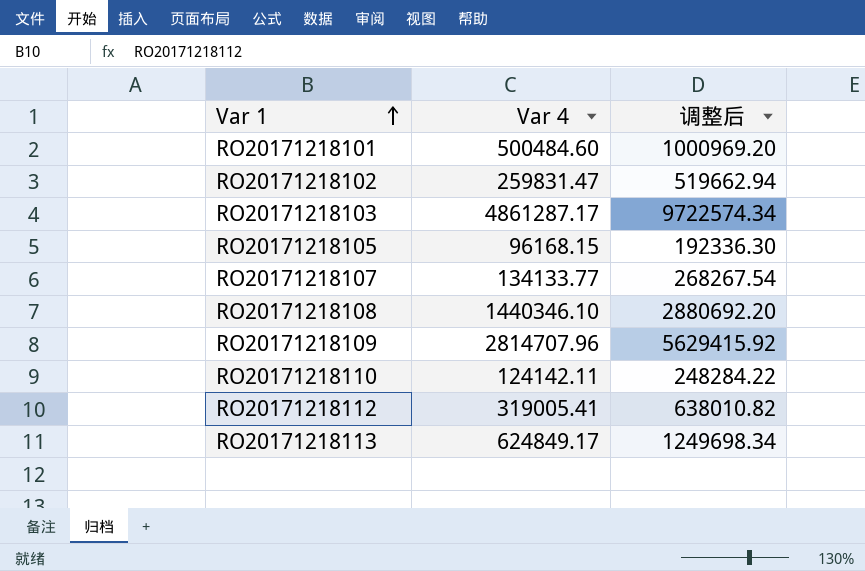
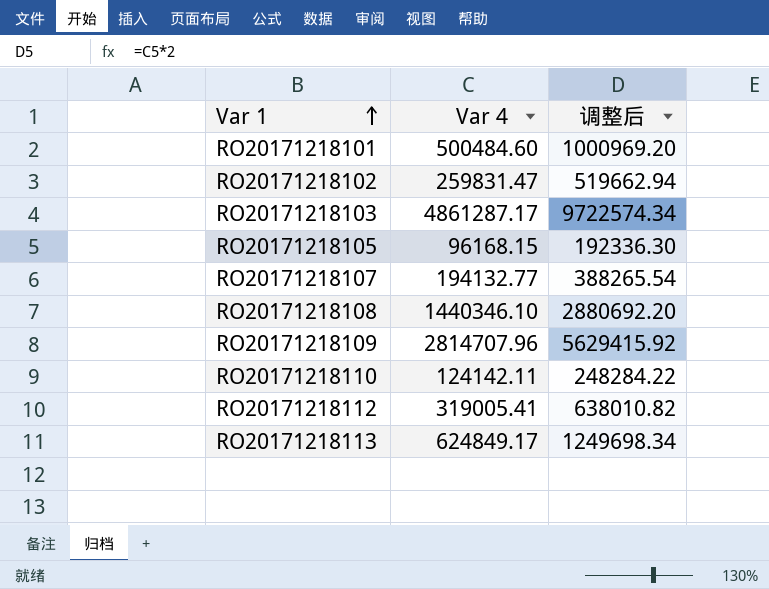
RO20171218107 | Var 4: 134133.77 -> 194132.77
RO20171218107 | 调整后: 268267.54 -> 388265.54

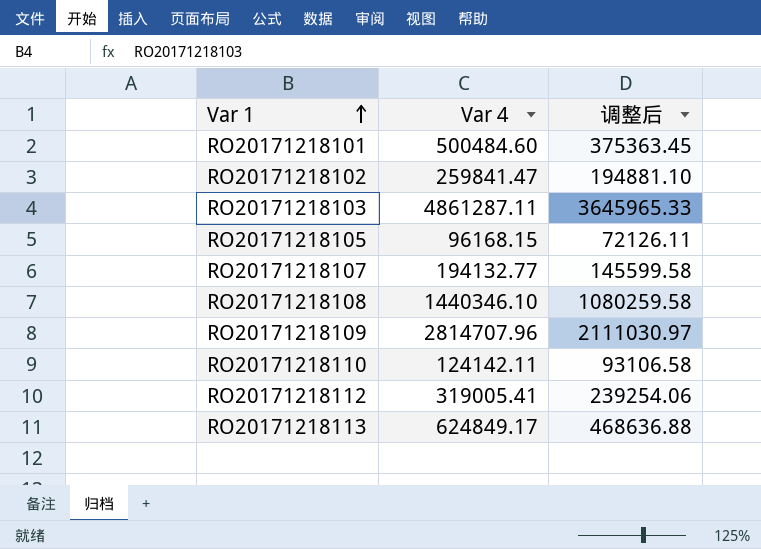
column 调整后 | formula: [Var 4] * 2 -> [Var 4] * 0.75
RO20171218102 | Var 4: 259831.47 -> 259841.47
RO20171218103 | Var 4: 4861287.17 -> 4861287.11

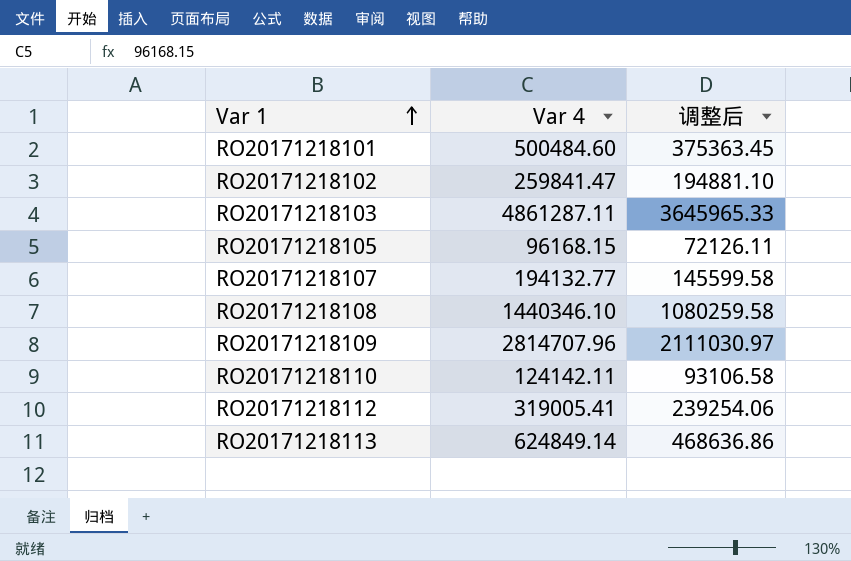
RO20171218113 | Var 4: 624849.17 -> 624849.14
RO20171218113 | 调整后: 468636.88 -> 468636.86

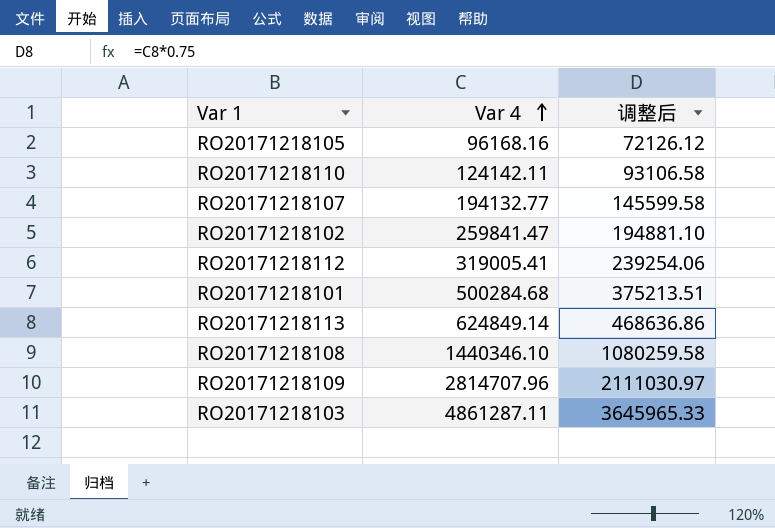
row order: Var 1 ascending -> Var 4 ascending
RO20171218105 | Var 4: 96168.15 -> 96168.16
RO20171218105 | 调整后: 72126.11 -> 72126.12
RO20171218101 | Var 4: 500484.60 -> 500284.68
RO20171218101 | 调整后: 375363.45 -> 375213.51

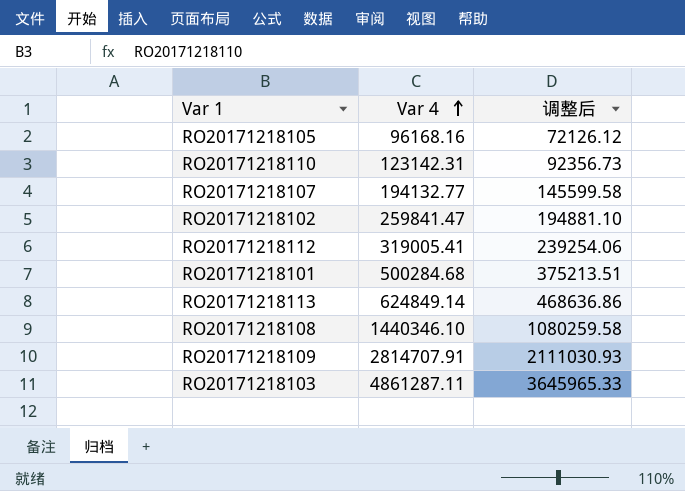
RO20171218110 | Var 4: 124142.11 -> 123142.31
RO20171218110 | 调整后: 93106.58 -> 92356.73
RO20171218109 | Var 4: 2814707.96 -> 2814707.91
RO20171218109 | 调整后: 2111030.97 -> 2111030.93

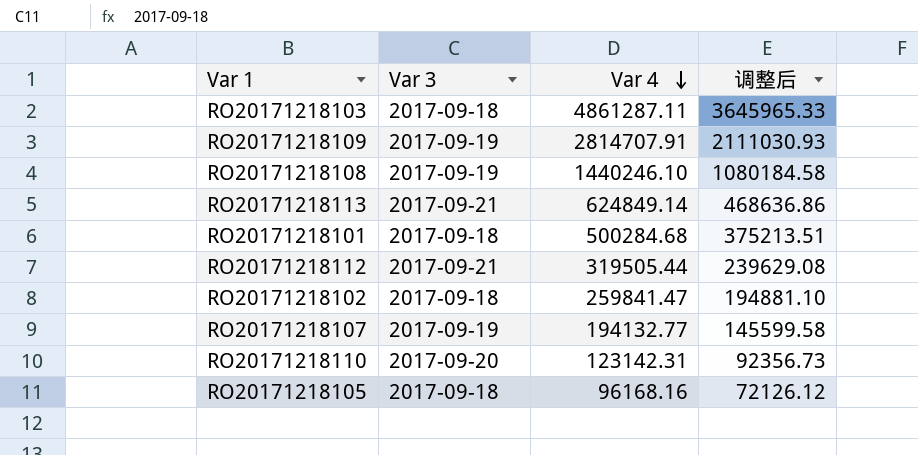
row order: Var 4 ascending -> Var 4 descending
column Var 3 | position: none -> 2
RO20171218108 | Var 4: 1440346.10 -> 1440246.10
RO20171218108 | 调整后: 1080259.58 -> 1080184.58
RO20171218112 | Var 4: 319005.41 -> 319505.44
RO20171218112 | 调整后: 239254.06 -> 239629.08

